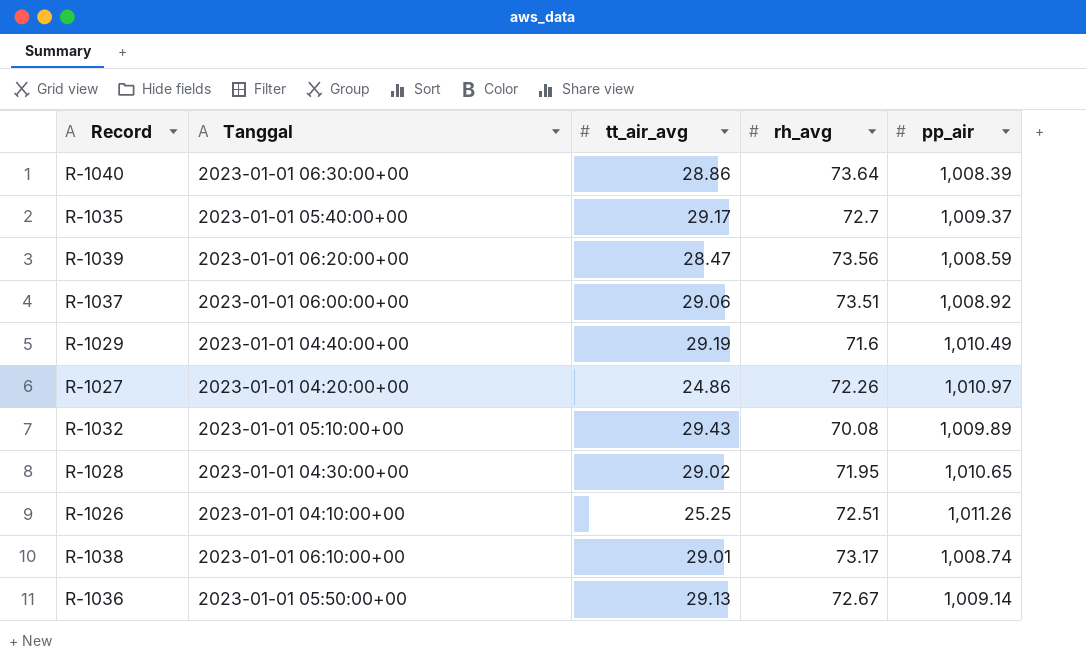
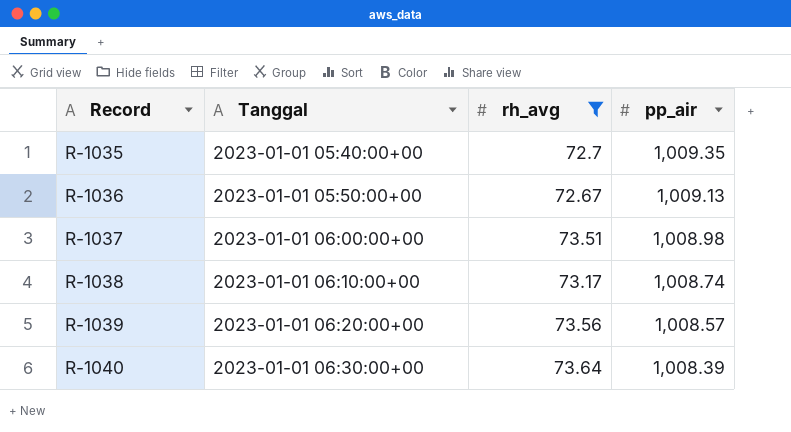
filter: none -> rh_avg >= 72.67
row order: none -> Record ascending
column tt_air_avg | position: 3 -> none
R-1035 | pp_air: 1,009.37 -> 1,009.35
R-1036 | pp_air: 1,009.14 -> 1,009.13
R-1037 | pp_air: 1,008.92 -> 1,008.98
R-1039 | pp_air: 1,008.59 -> 1,008.57

